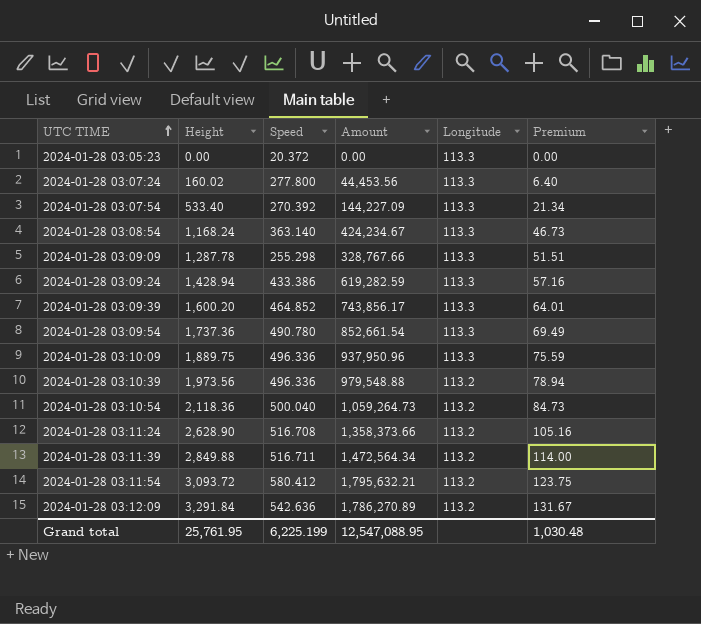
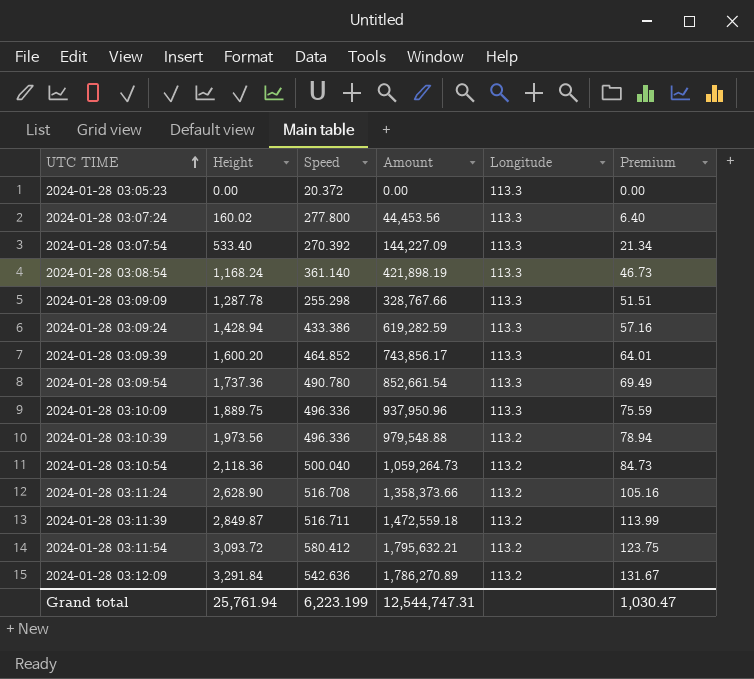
2024-01-28 03:08:54 | Speed: 363.140 -> 361.140
2024-01-28 03:08:54 | Amount: 424,234.67 -> 421,898.19
2024-01-28 03:11:39 | Height: 2,849.88 -> 2,849.87
2024-01-28 03:11:39 | Amount: 1,472,564.34 -> 1,472,559.18
2024-01-28 03:11:39 | Premium: 114.00 -> 113.99
Grand total | Height: 25,761.95 -> 25,761.94
Grand total | Speed: 6,225.199 -> 6,223.199
Grand total | Amount: 12,547,088.95 -> 12,544,747.31
Grand total | Premium: 1,030.48 -> 1,030.47

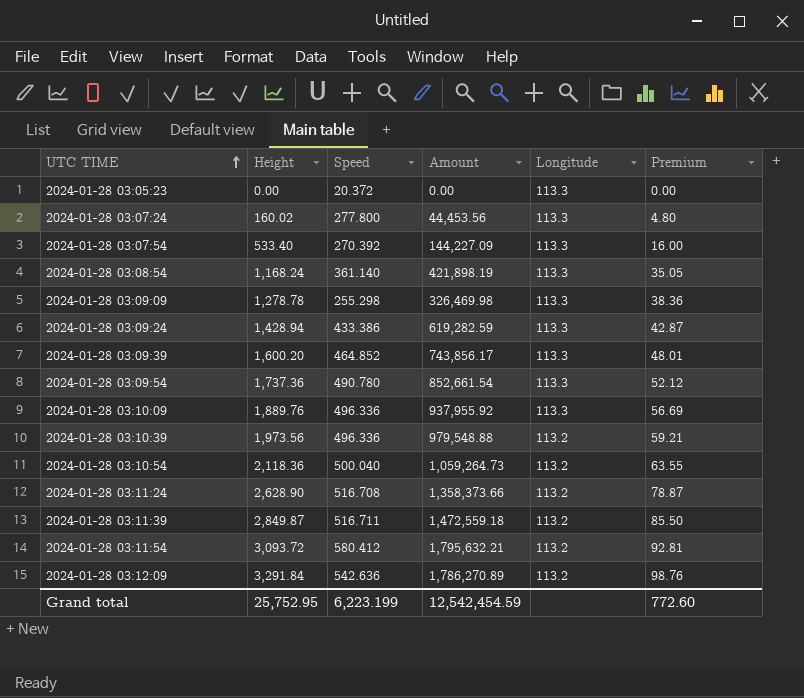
column Premium | formula: [Height] * 0.04 -> [Height] * 0.03
2024-01-28 03:09:09 | Height: 1,287.78 -> 1,278.78
2024-01-28 03:09:09 | Amount: 328,767.66 -> 326,469.98
2024-01-28 03:10:09 | Height: 1,889.75 -> 1,889.76
2024-01-28 03:10:09 | Amount: 937,950.96 -> 937,955.92
Grand total | Height: 25,761.94 -> 25,752.95
Grand total | Amount: 12,544,747.31 -> 12,542,454.59
Grand total | Premium: 1,030.47 -> 772.60

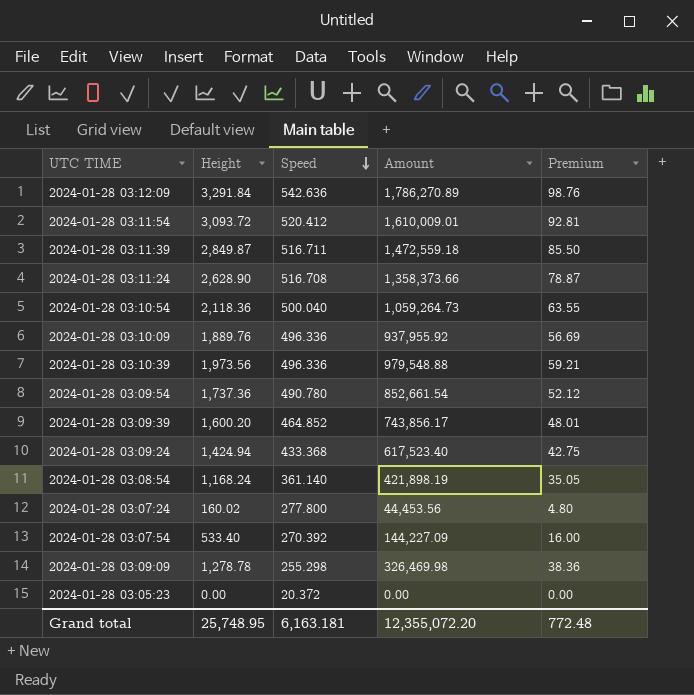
row order: UTC TIME ascending -> Speed descending
column Longitude | position: 5 -> none
2024-01-28 03:11:54 | Speed: 580.412 -> 520.412
2024-01-28 03:11:54 | Amount: 1,795,632.21 -> 1,610,009.01
2024-01-28 03:09:24 | Height: 1,428.94 -> 1,424.94
2024-01-28 03:09:24 | Speed: 433.386 -> 433.368
2024-01-28 03:09:24 | Amount: 619,282.59 -> 617,523.40
2024-01-28 03:09:24 | Premium: 42.87 -> 42.75
Grand total | Height: 25,752.95 -> 25,748.95
Grand total | Speed: 6,223.199 -> 6,163.181
Grand total | Amount: 12,542,454.59 -> 12,355,072.20
Grand total | Premium: 772.60 -> 772.48

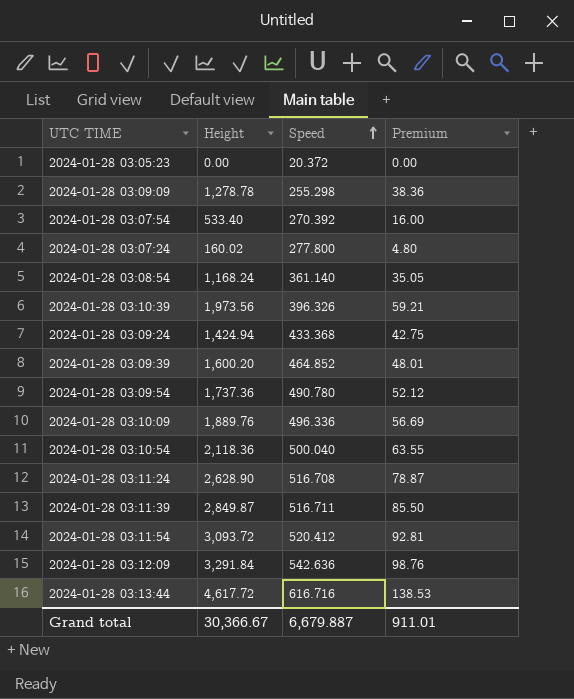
row order: Speed descending -> Speed ascending
column Amount | formula: [Height] * [Speed] -> none
2024-01-28 03:10:39 | Speed: 496.336 -> 396.326
row 2024-01-28 03:13:44: none -> 4,617.72 | 616.716 | 138.53
Grand total | Height: 25,748.95 -> 30,366.67
Grand total | Speed: 6,163.181 -> 6,679.887
Grand total | Premium: 772.48 -> 911.01

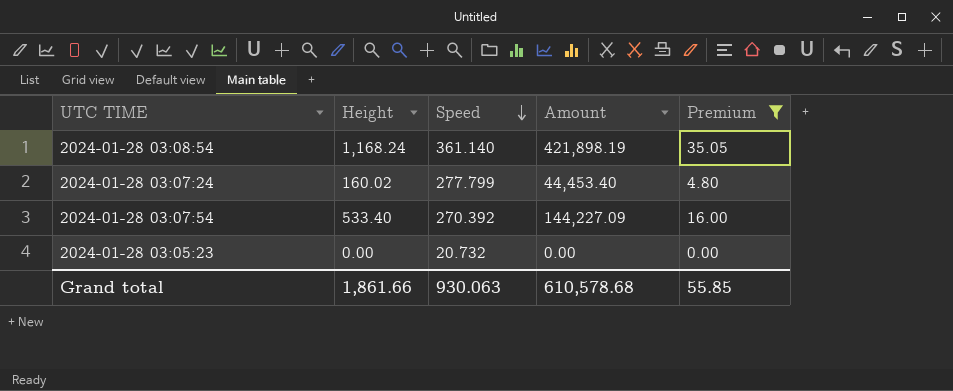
filter: none -> Premium <= 35.05
row order: Speed ascending -> Speed descending
column Amount | formula: none -> [Height] * [Speed]
2024-01-28 03:07:24 | Speed: 277.800 -> 277.799
2024-01-28 03:05:23 | Speed: 20.372 -> 20.732
Grand total | Height: 30,366.67 -> 1,861.66
Grand total | Speed: 6,679.887 -> 930.063
Grand total | Premium: 911.01 -> 55.85

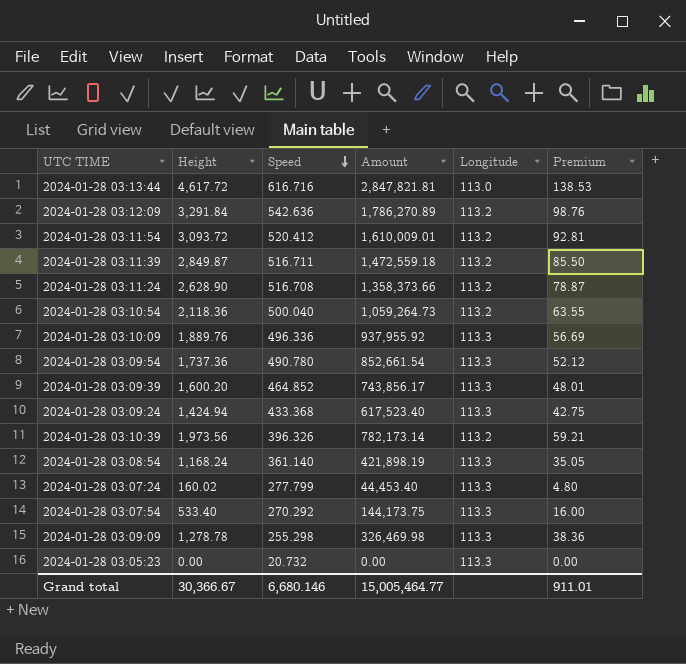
filter: Premium <= 35.05 -> none
column Longitude | position: none -> 5
2024-01-28 03:07:54 | Speed: 270.392 -> 270.292
2024-01-28 03:07:54 | Amount: 144,227.09 -> 144,173.75
Grand total | Height: 1,861.66 -> 30,366.67
Grand total | Speed: 930.063 -> 6,680.146
Grand total | Amount: 610,578.68 -> 15,005,464.77
Grand total | Premium: 55.85 -> 911.01

